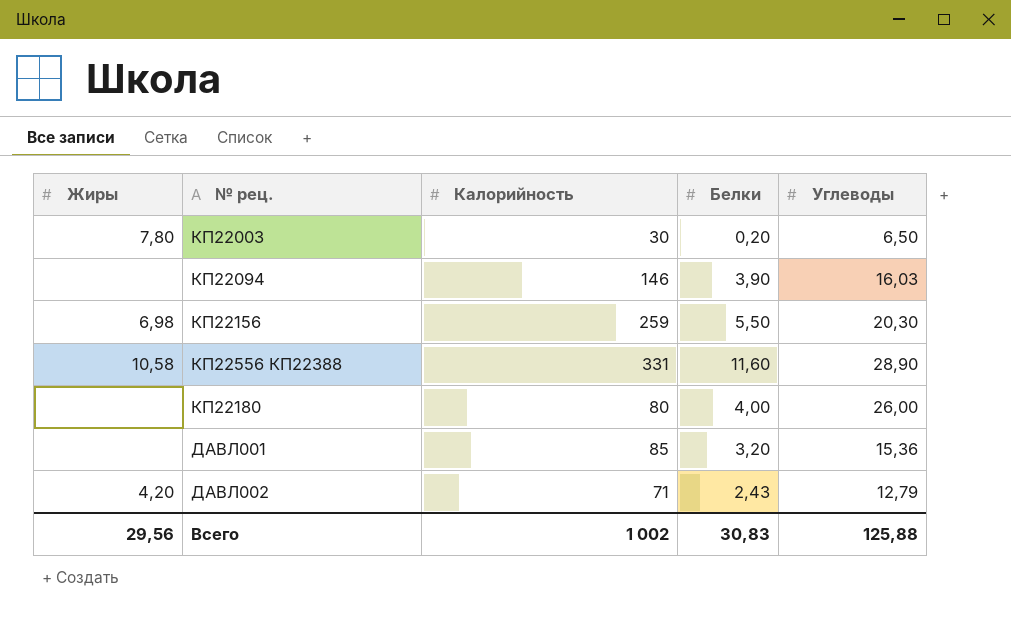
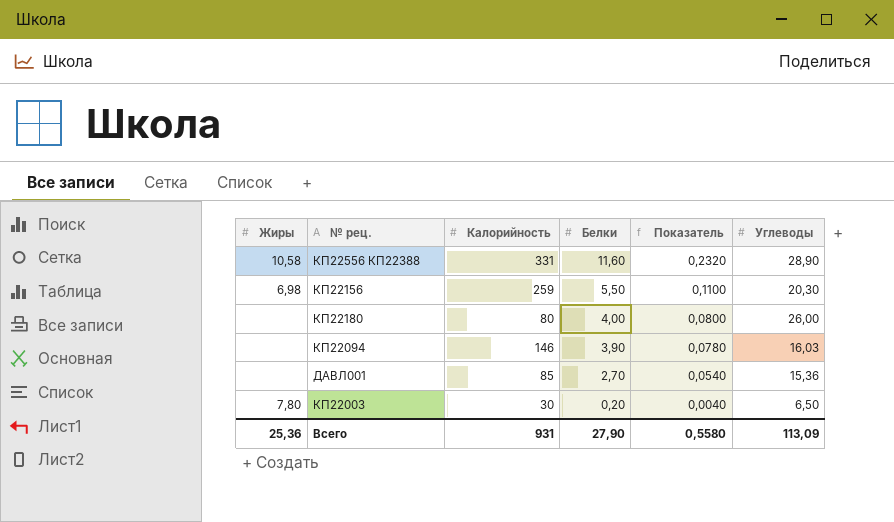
row order: none -> Белки descending
column Показатель | formula: none -> [Белки] * 0,02
row ДАВЛ002: 4,20 | 71 | 2,43 | 12,79 -> none
ДАВЛ001 | Белки: 3,20 -> 2,70
Всего | Жиры: 29,56 -> 25,36
Всего | Калорийность: 1 002 -> 931
Всего | Белки: 30,83 -> 27,90
Всего | Углеводы: 125,88 -> 113,09

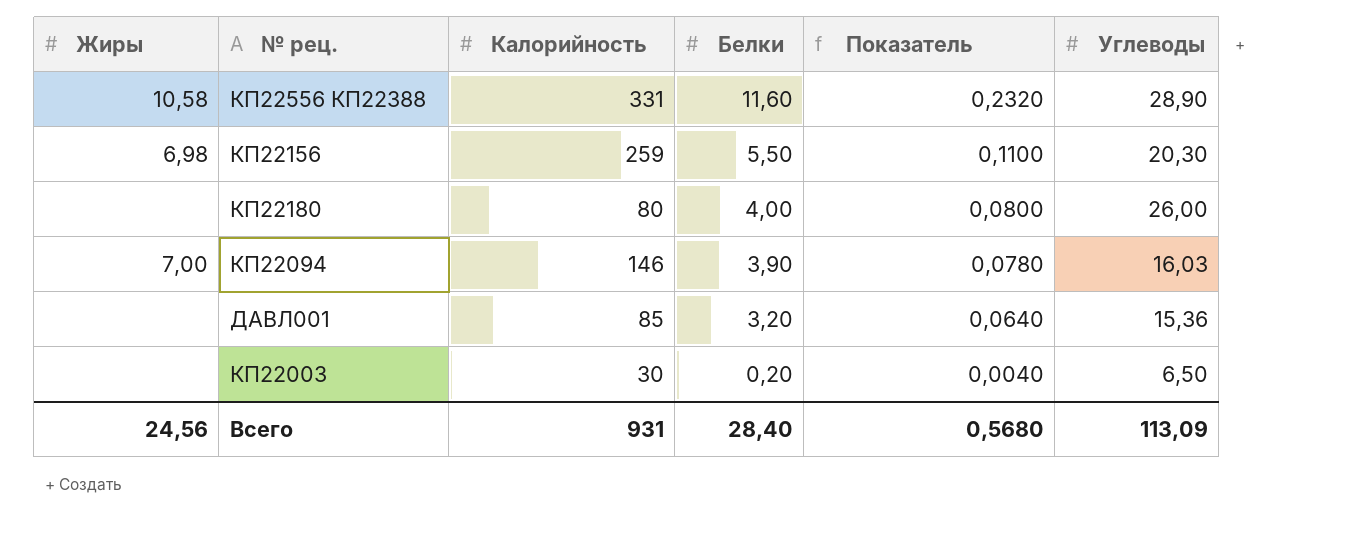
КП22094 | Жиры: none -> 7,00
ДАВЛ001 | Белки: 2,70 -> 3,20
ДАВЛ001 | Показатель: 0,0540 -> 0,0640
КП22003 | Жиры: 7,80 -> none
Всего | Жиры: 25,36 -> 24,56
Всего | Белки: 27,90 -> 28,40
Всего | Показатель: 0,5580 -> 0,5680

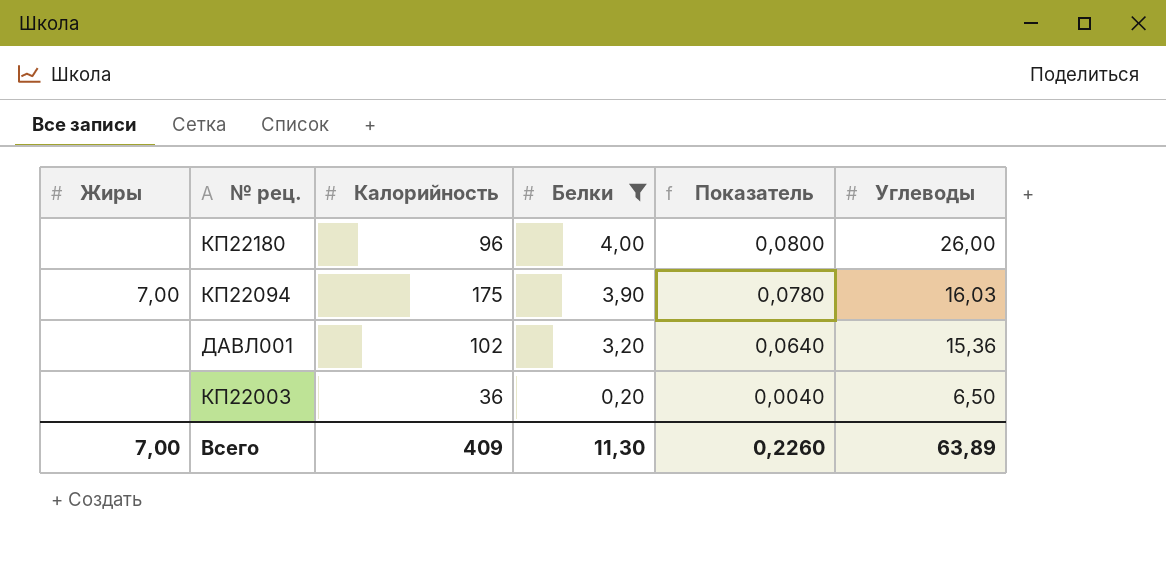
filter: none -> Белки <= 4,00
КП22180 | Калорийность: 80 -> 96
КП22094 | Калорийность: 146 -> 175
ДАВЛ001 | Калорийность: 85 -> 102
КП22003 | Калорийность: 30 -> 36
Всего | Жиры: 24,56 -> 7,00
Всего | Калорийность: 931 -> 409
Всего | Белки: 28,40 -> 11,30
Всего | Показатель: 0,5680 -> 0,2260
Всего | Углеводы: 113,09 -> 63,89

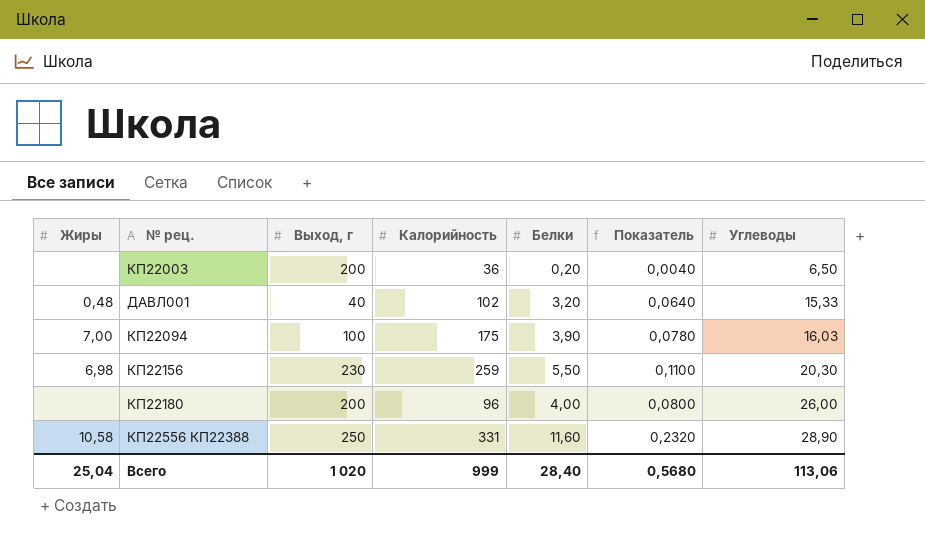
filter: Белки <= 4,00 -> none
row order: Белки descending -> Углеводы ascending
column Выход, г | position: none -> 3
ДАВЛ001 | Жиры: none -> 0,48
ДАВЛ001 | Углеводы: 15,36 -> 15,33
Всего | Жиры: 7,00 -> 25,04
Всего | Калорийность: 409 -> 999
Всего | Белки: 11,30 -> 28,40
Всего | Показатель: 0,2260 -> 0,5680
Всего | Углеводы: 63,89 -> 113,06

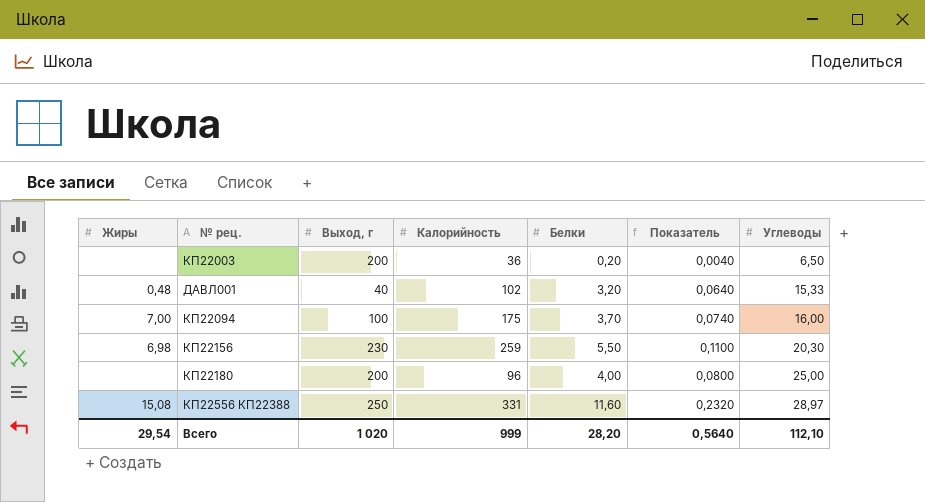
КП22094 | Белки: 3,90 -> 3,70
КП22094 | Показатель: 0,0780 -> 0,0740
КП22094 | Углеводы: 16,03 -> 16,00
КП22180 | Углеводы: 26,00 -> 25,00
КП22556 КП22388 | Жиры: 10,58 -> 15,08
КП22556 КП22388 | Углеводы: 28,90 -> 28,97
Всего | Жиры: 25,04 -> 29,54
Всего | Белки: 28,40 -> 28,20
Всего | Показатель: 0,5680 -> 0,5640
Всего | Углеводы: 113,06 -> 112,10

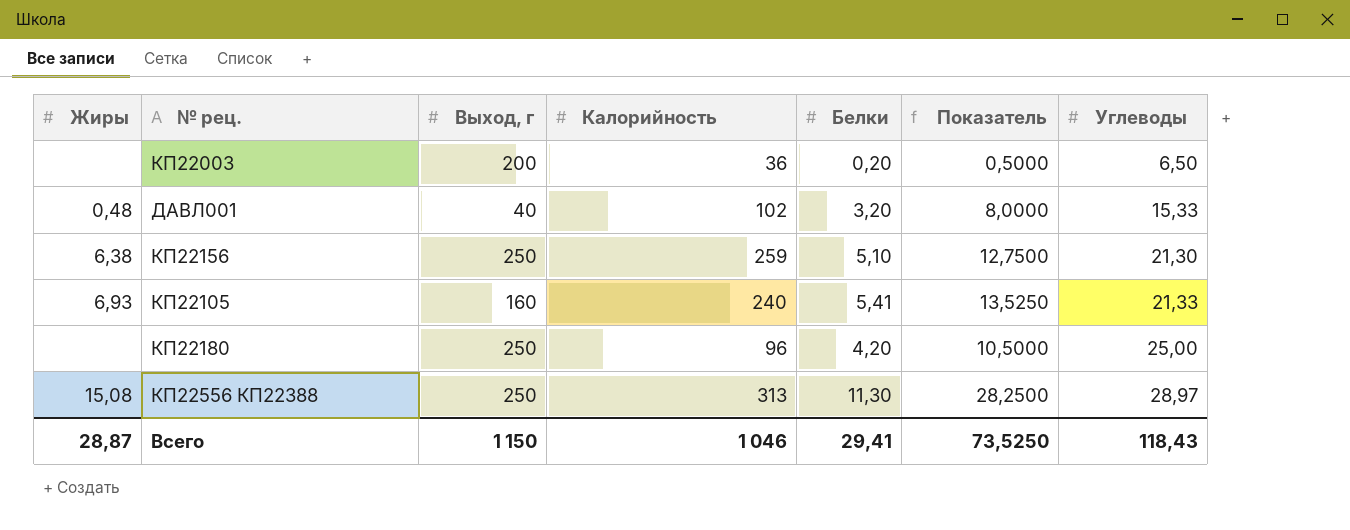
column Показатель | formula: [Белки] * 0,02 -> [Белки] * 2,5
row КП22094: 7,00 | 100 | 175 | 3,70 | 0,0740 | 16,00 -> none
КП22156 | Жиры: 6,98 -> 6,38
КП22156 | Выход, г: 230 -> 250
КП22156 | Белки: 5,50 -> 5,10
КП22156 | Углеводы: 20,30 -> 21,30
row КП22105: none -> 6,93 | 160 | 240 | 5,41 | 13,5250 | 21,33
КП22180 | Выход, г: 200 -> 250
КП22180 | Белки: 4,00 -> 4,20
КП22556 КП22388 | Калорийность: 331 -> 313
КП22556 КП22388 | Белки: 11,60 -> 11,30
Всего | Жиры: 29,54 -> 28,87
Всего | Выход, г: 1 020 -> 1 150
Всего | Калорийность: 999 -> 1 046
Всего | Белки: 28,20 -> 29,41
Всего | Показатель: 0,5640 -> 73,5250
Всего | Углеводы: 112,10 -> 118,43

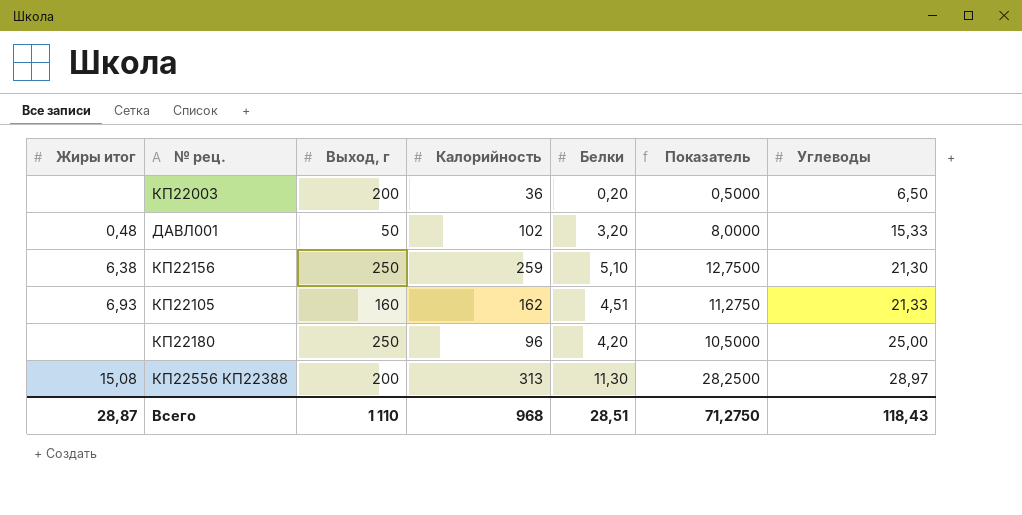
column name: Жиры -> Жиры итог
ДАВЛ001 | Выход, г: 40 -> 50
КП22105 | Калорийность: 240 -> 162
КП22105 | Белки: 5,41 -> 4,51
КП22105 | Показатель: 13,5250 -> 11,2750
КП22556 КП22388 | Выход, г: 250 -> 200
Всего | Выход, г: 1 150 -> 1 110
Всего | Калорийность: 1 046 -> 968
Всего | Белки: 29,41 -> 28,51
Всего | Показатель: 73,5250 -> 71,2750

